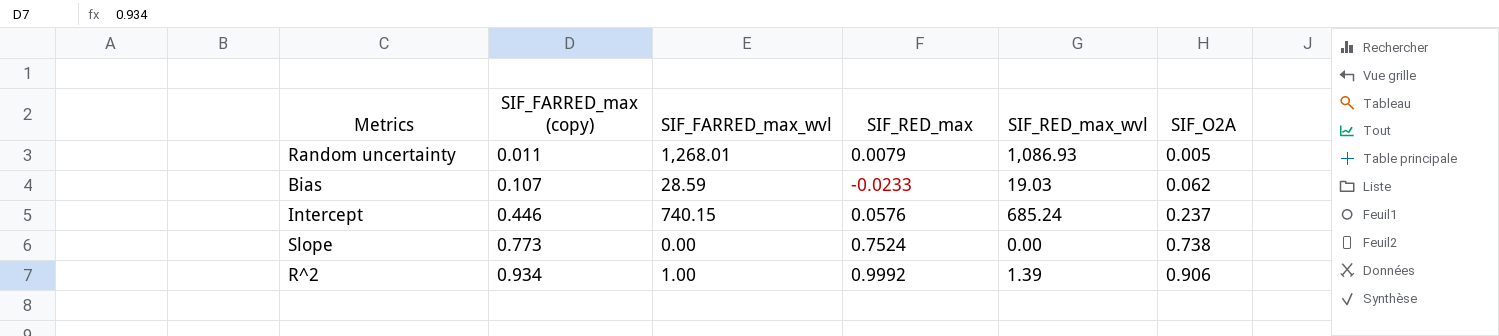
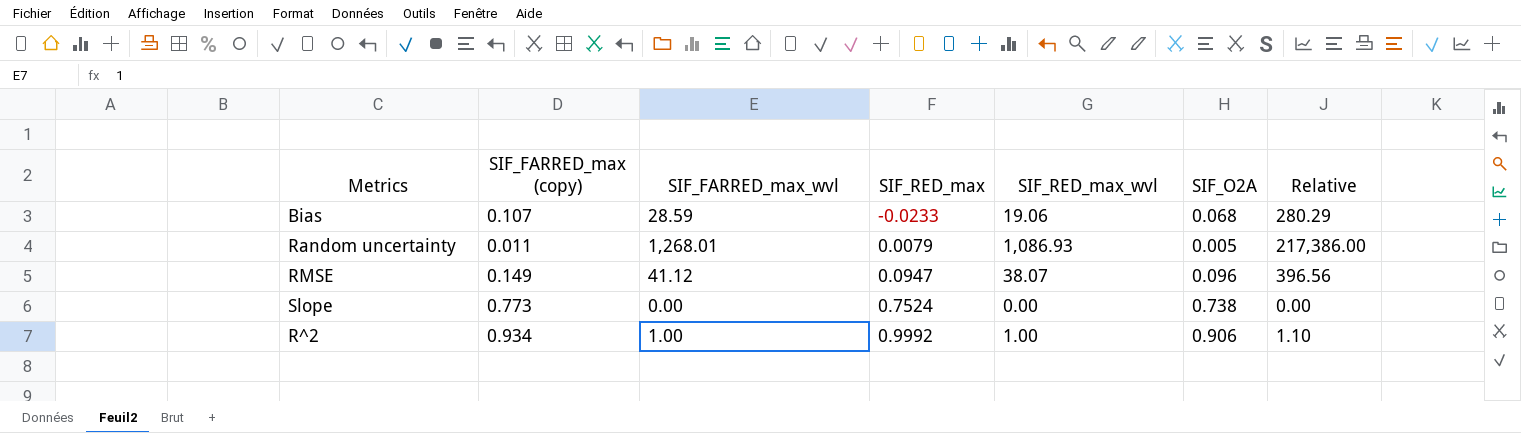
row order: SIF_FARRED_max (copy) ascending -> SIF_RED_max ascending
column Relative | formula: none -> [SIF_RED_max_wvl] / [SIF_O2A]
row Intercept: 0.446 | 740.15 | 0.0576 | 685.24 | 0.237 -> none
Bias | SIF_RED_max_wvl: 19.03 -> 19.06
Bias | SIF_O2A: 0.062 -> 0.068
row RMSE: none -> 0.149 | 41.12 | 0.0947 | 38.07 | 0.096 | 396.56
R^2 | SIF_RED_max_wvl: 1.39 -> 1.00

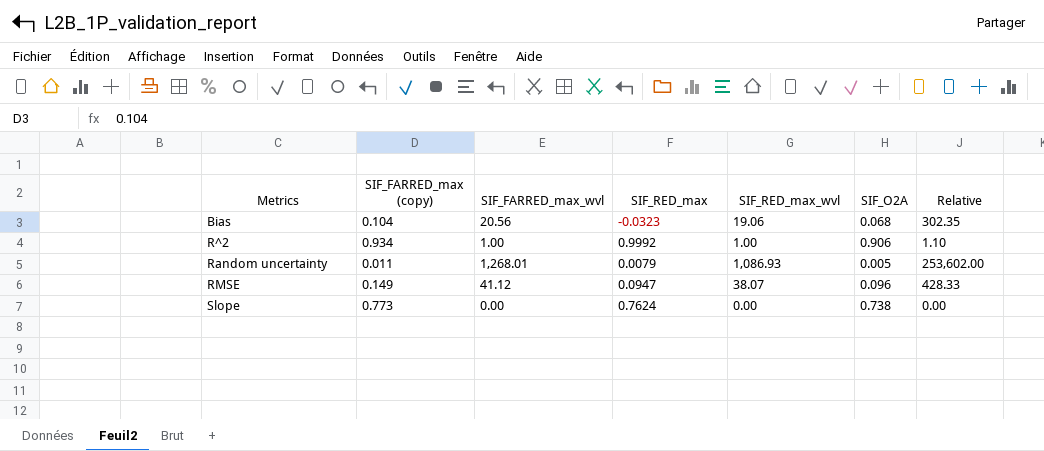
row order: SIF_RED_max ascending -> Metrics ascending
column Relative | formula: [SIF_RED_max_wvl] / [SIF_O2A] -> [SIF_FARRED_max_wvl] / [SIF_O2A]
Bias | SIF_FARRED_max (copy): 0.107 -> 0.104
Bias | SIF_FARRED_max_wvl: 28.59 -> 20.56
Bias | SIF_RED_max: -0.0233 -> -0.0323
Slope | SIF_RED_max: 0.7524 -> 0.7624

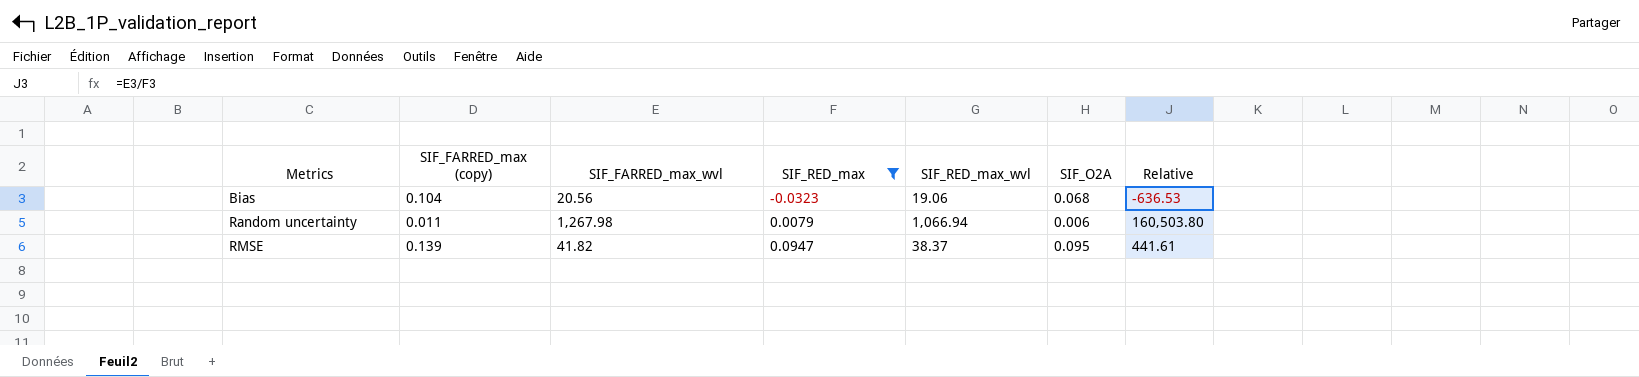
filter: none -> SIF_RED_max <= 0.0947
column Relative | formula: [SIF_FARRED_max_wvl] / [SIF_O2A] -> [SIF_FARRED_max_wvl] / [SIF_RED_max]
Random uncertainty | SIF_FARRED_max_wvl: 1,268.01 -> 1,267.98
Random uncertainty | SIF_RED_max_wvl: 1,086.93 -> 1,066.94
Random uncertainty | SIF_O2A: 0.005 -> 0.006
RMSE | SIF_FARRED_max (copy): 0.149 -> 0.139
RMSE | SIF_FARRED_max_wvl: 41.12 -> 41.82
RMSE | SIF_RED_max_wvl: 38.07 -> 38.37
RMSE | SIF_O2A: 0.096 -> 0.095

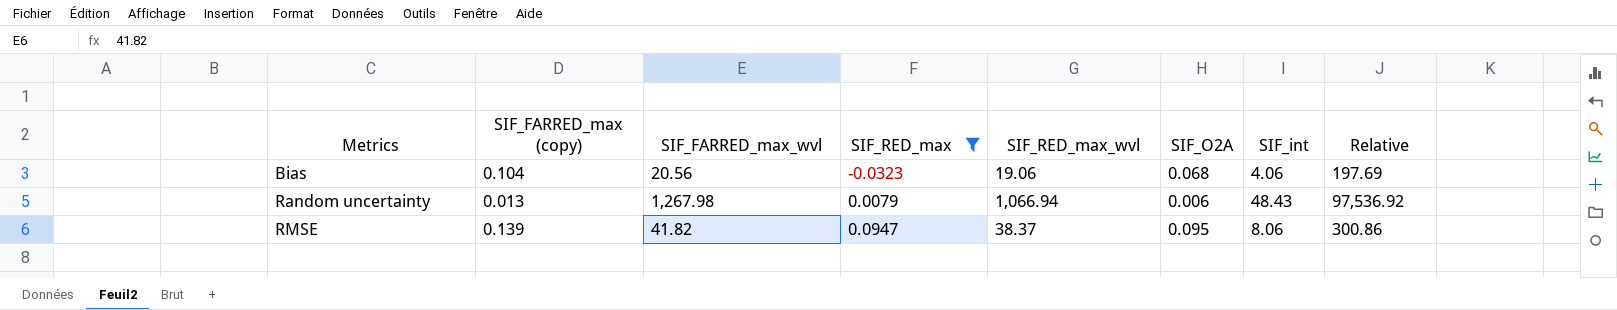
column SIF_int | position: none -> 7
column Relative | formula: [SIF_FARRED_max_wvl] / [SIF_RED_max] -> [SIF_FARRED_max_wvl] / [SIF_FARRED_max (copy)]
Random uncertainty | SIF_FARRED_max (copy): 0.011 -> 0.013

